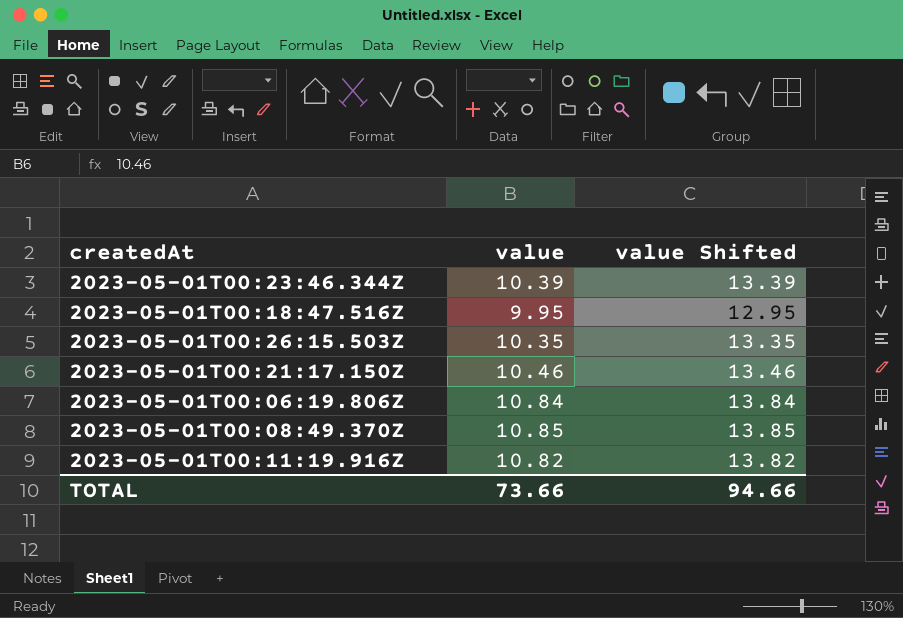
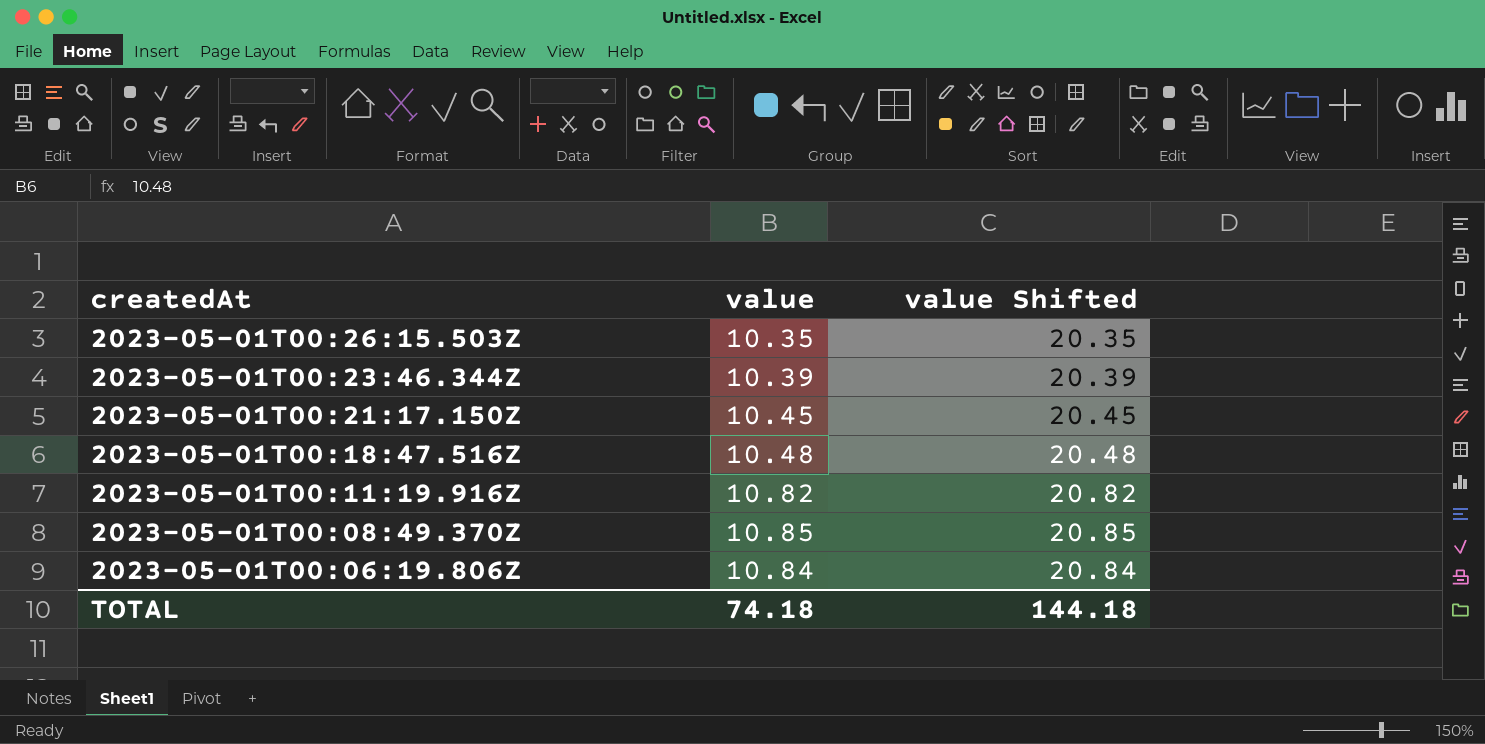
row order: none -> createdAt descending
column value Shifted | formula: [value] + 3 -> [value] + 10
2023-05-01T00:21:17.150Z | value: 10.46 -> 10.45
2023-05-01T00:18:47.516Z | value: 9.95 -> 10.48
TOTAL | value: 73.66 -> 74.18
TOTAL | value Shifted: 94.66 -> 144.18

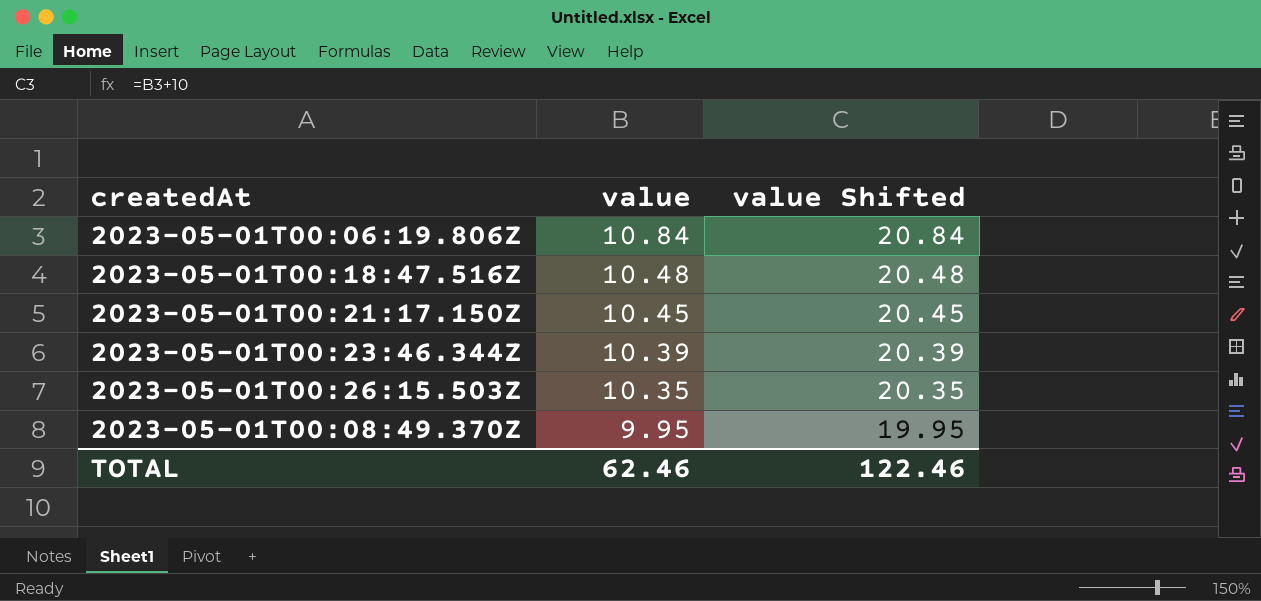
row order: createdAt descending -> value descending
row 2023-05-01T00:11:19.916Z: 10.82 | 20.82 -> none
2023-05-01T00:08:49.370Z | value: 10.85 -> 9.95
2023-05-01T00:08:49.370Z | value Shifted: 20.85 -> 19.95
TOTAL | value: 74.18 -> 62.46
TOTAL | value Shifted: 144.18 -> 122.46

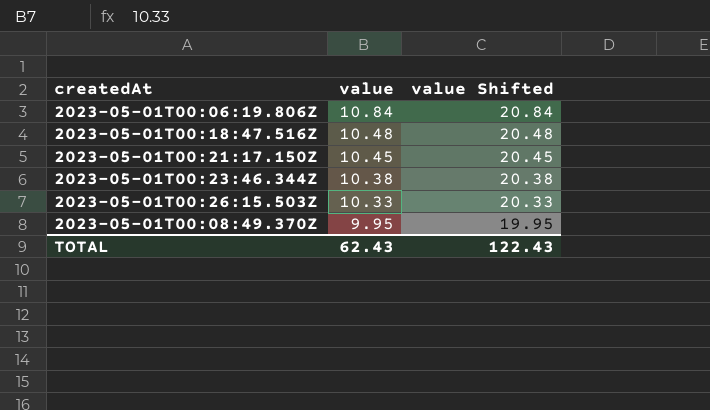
2023-05-01T00:23:46.344Z | value: 10.39 -> 10.38
2023-05-01T00:23:46.344Z | value Shifted: 20.39 -> 20.38
2023-05-01T00:26:15.503Z | value: 10.35 -> 10.33
2023-05-01T00:26:15.503Z | value Shifted: 20.35 -> 20.33
TOTAL | value: 62.46 -> 62.43
TOTAL | value Shifted: 122.46 -> 122.43

